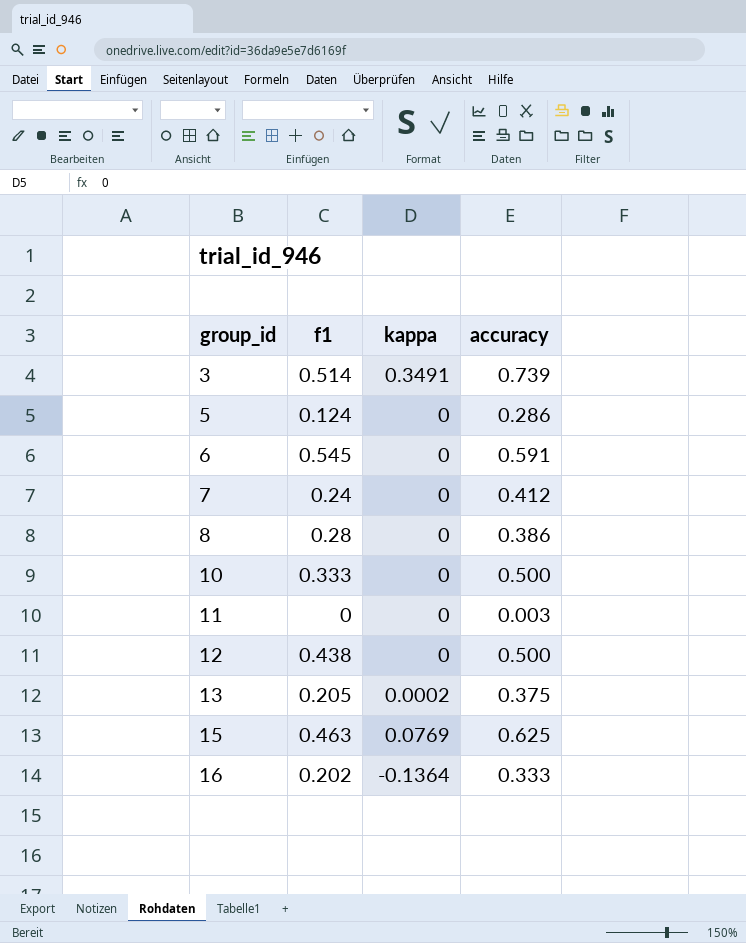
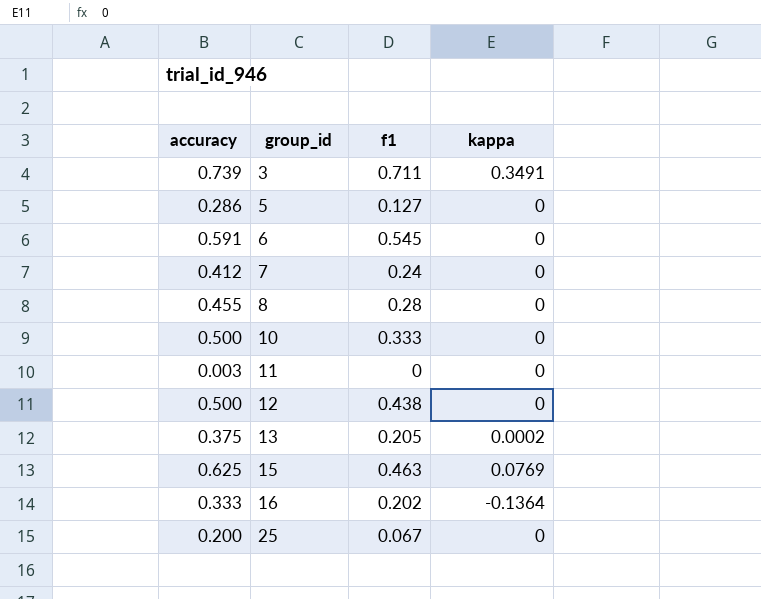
column accuracy | position: 4 -> 1
3 | f1: 0.514 -> 0.711
5 | f1: 0.124 -> 0.127
8 | accuracy: 0.386 -> 0.455
row 25: none -> 0.200 | 0.067 | 0

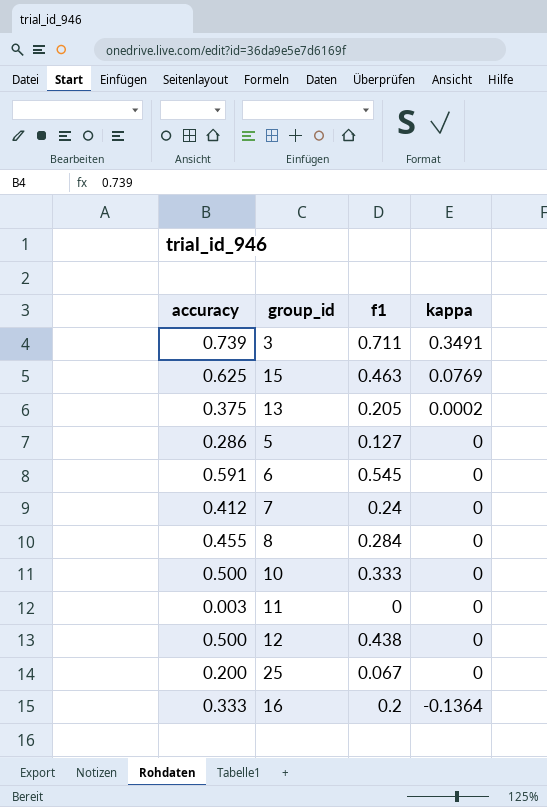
row order: group_id ascending -> kappa descending
8 | f1: 0.28 -> 0.284
16 | f1: 0.202 -> 0.2

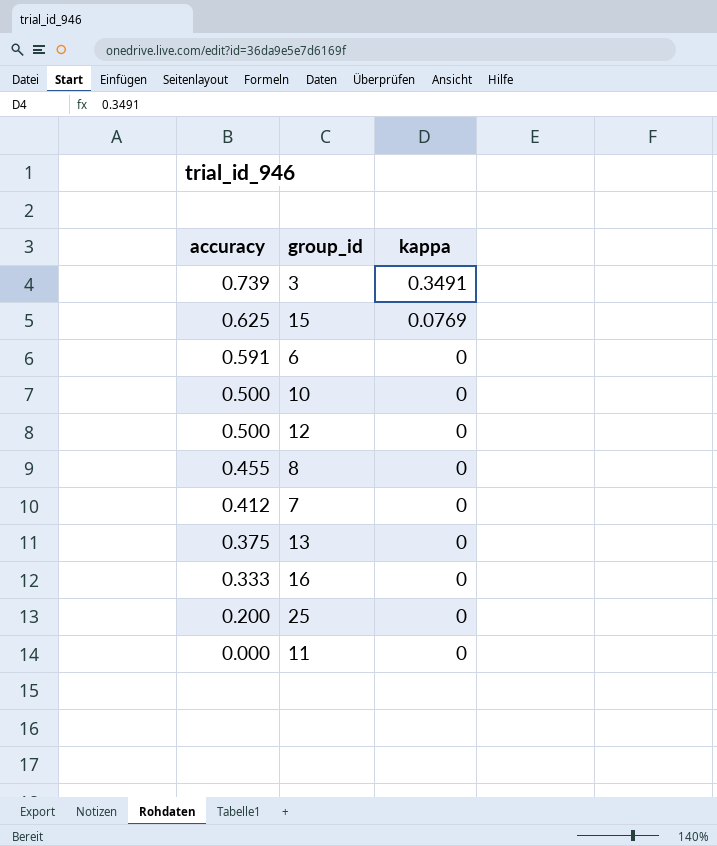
row order: kappa descending -> accuracy descending
column f1 | position: 3 -> none
row 5: 0.286 | 0.127 | 0 -> none
13 | kappa: 0.0002 -> 0
16 | kappa: -0.1364 -> 0
11 | accuracy: 0.003 -> 0.000

